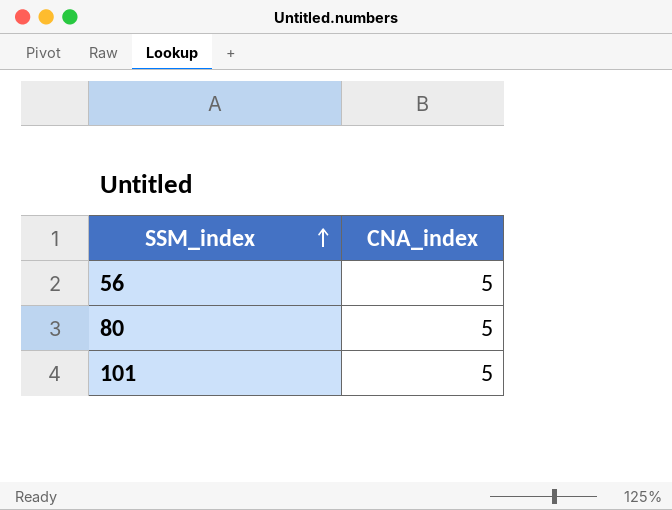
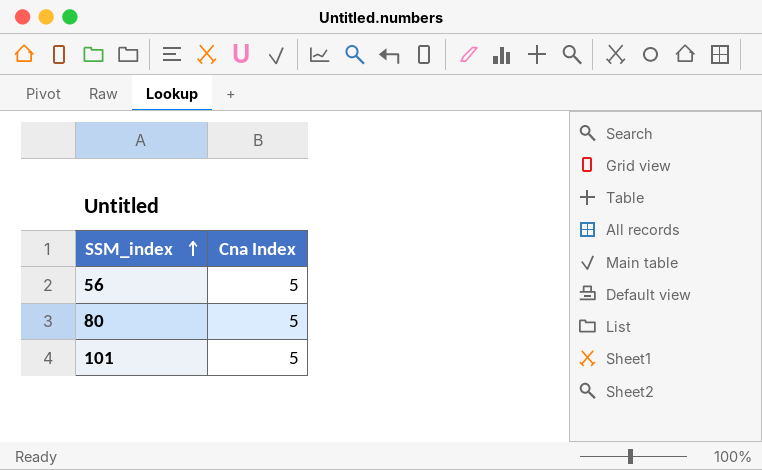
column name: CNA_index -> Cna Index

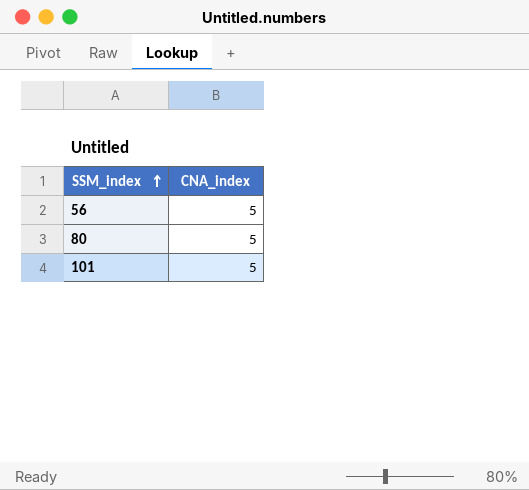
column name: Cna Index -> CNA_index

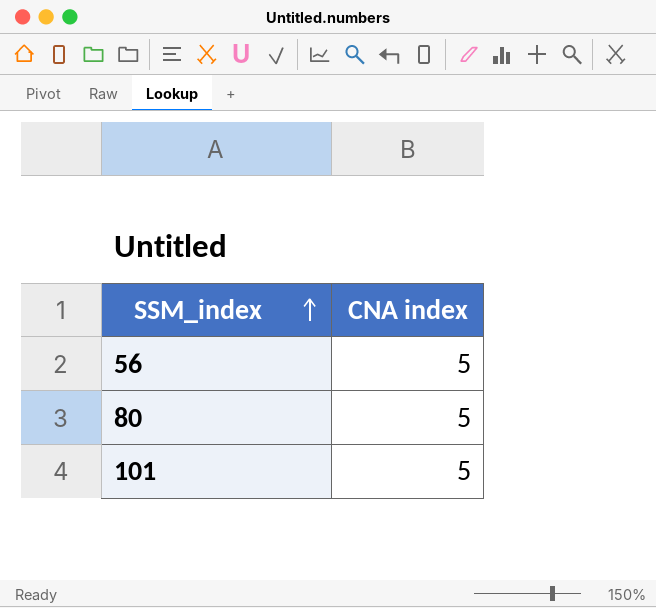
column name: CNA_index -> CNA index

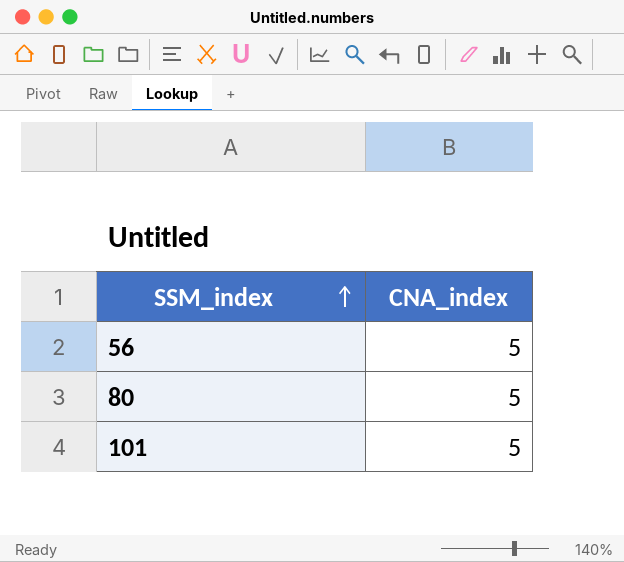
column name: CNA index -> CNA_index

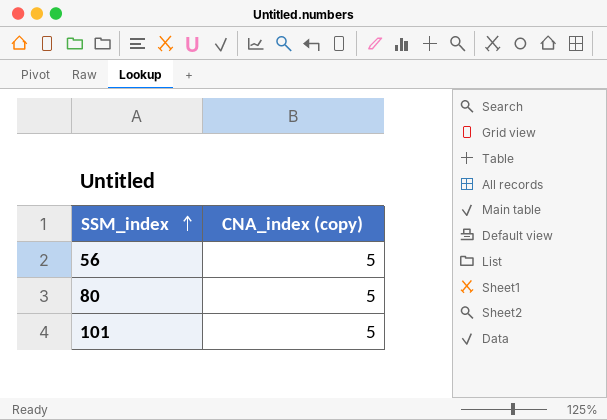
column name: CNA_index -> CNA_index (copy)

